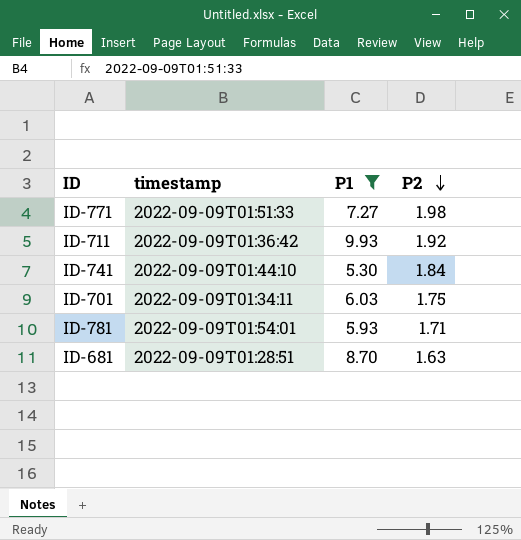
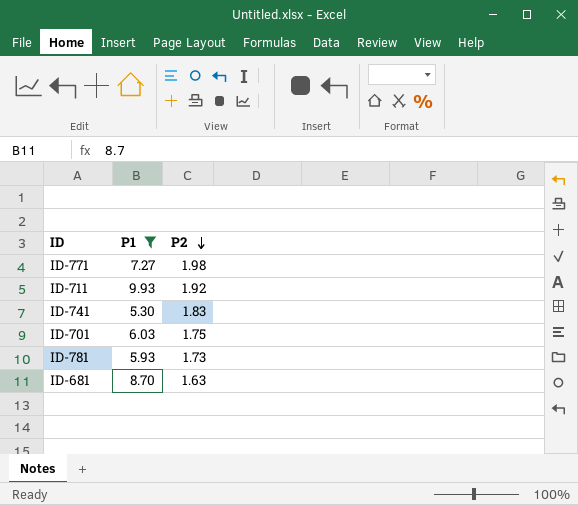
column timestamp | position: 2 -> none
ID-741 | P2: 1.84 -> 1.83
ID-781 | P2: 1.71 -> 1.73

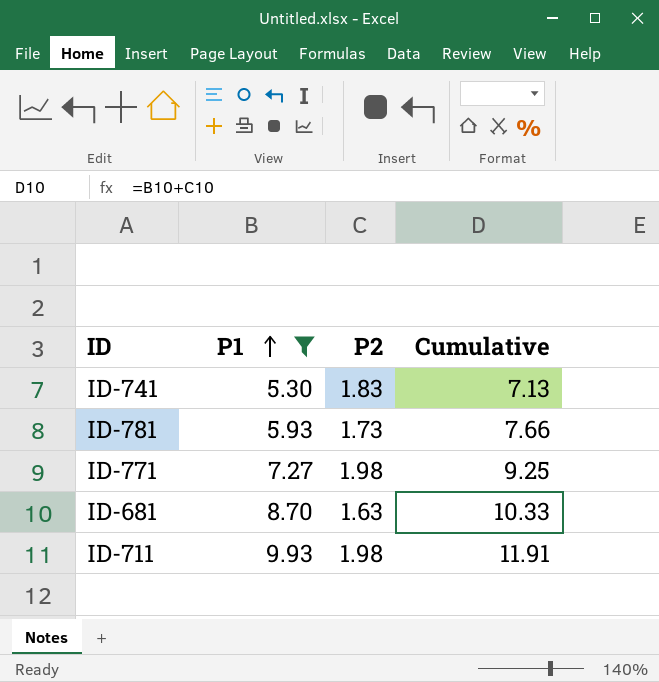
row order: P2 descending -> P1 ascending
column Cumulative | formula: none -> [P1] + [P2]
row ID-701: 6.03 | 1.75 -> none
ID-711 | P2: 1.92 -> 1.98

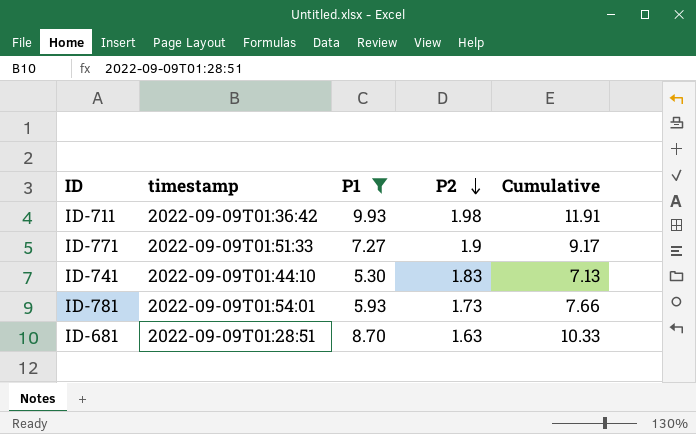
row order: P1 ascending -> P2 descending
column timestamp | position: none -> 2
ID-771 | P2: 1.98 -> 1.9
ID-771 | Cumulative: 9.25 -> 9.17

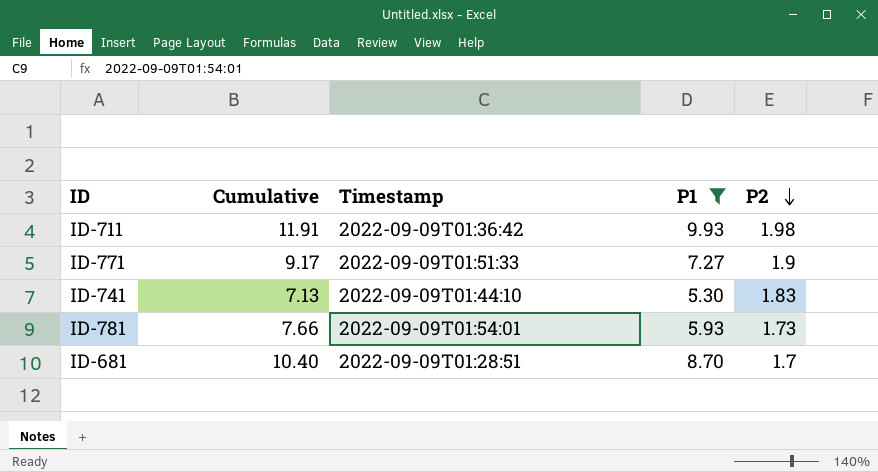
column Cumulative | position: 5 -> 2
column name: timestamp -> Timestamp
ID-681 | Cumulative: 10.33 -> 10.40
ID-681 | P2: 1.63 -> 1.7

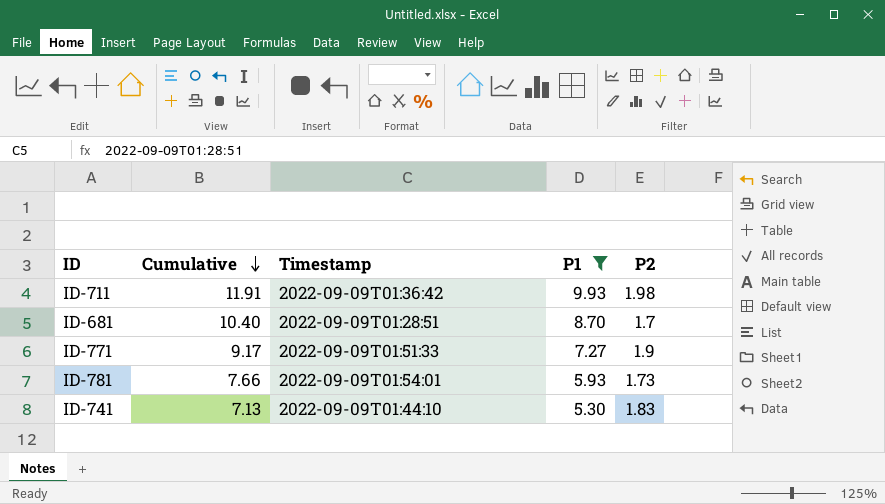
row order: P2 descending -> Cumulative descending

